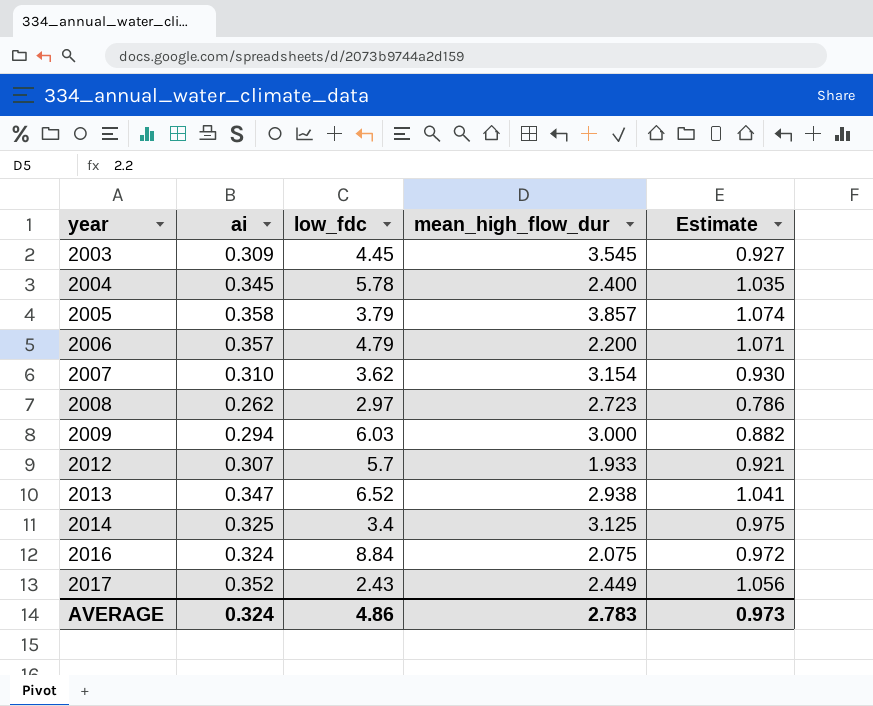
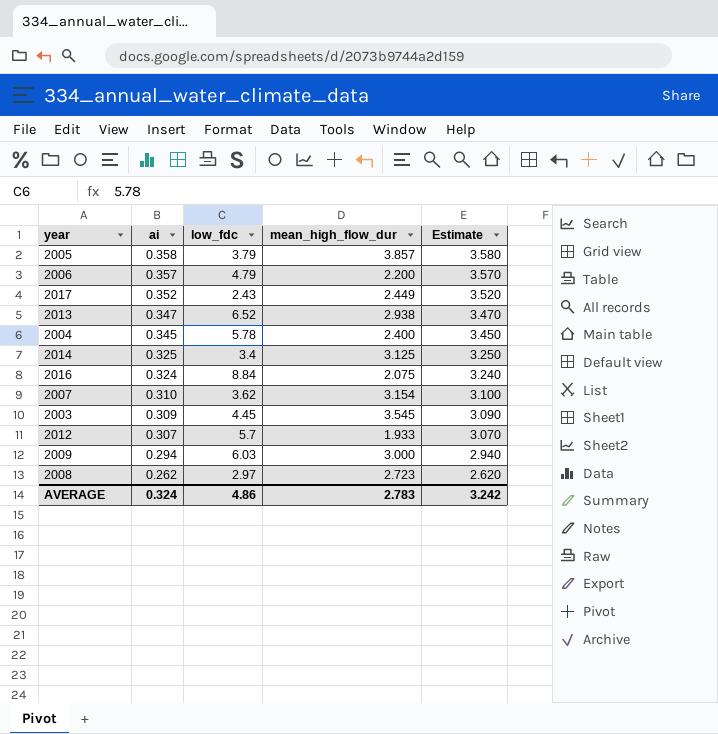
row order: year ascending -> ai descending
column Estimate | formula: [ai] * 3 -> [ai] * 10
AVERAGE | Estimate: 0.973 -> 3.242

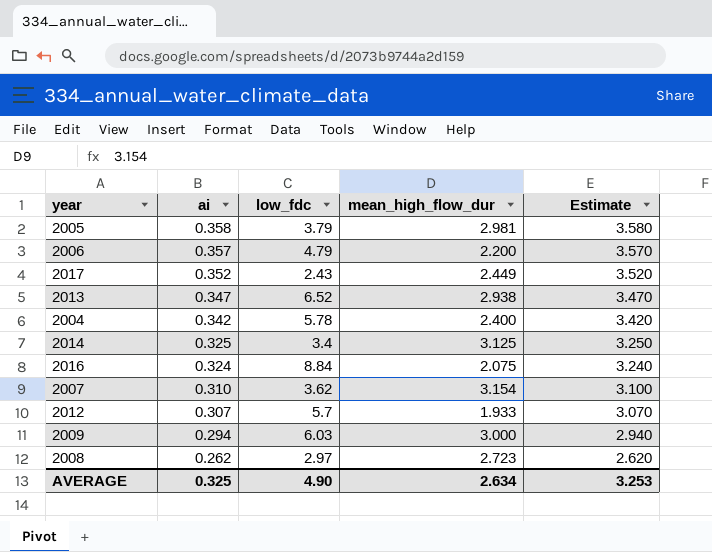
row 2003: 0.309 | 4.45 | 3.545 | 3.090 -> none
2005 | mean_high_flow_dur: 3.857 -> 2.981
2004 | ai: 0.345 -> 0.342
2004 | Estimate: 3.450 -> 3.420
AVERAGE | ai: 0.324 -> 0.325
AVERAGE | low_fdc: 4.86 -> 4.90
AVERAGE | mean_high_flow_dur: 2.783 -> 2.634
AVERAGE | Estimate: 3.242 -> 3.253

